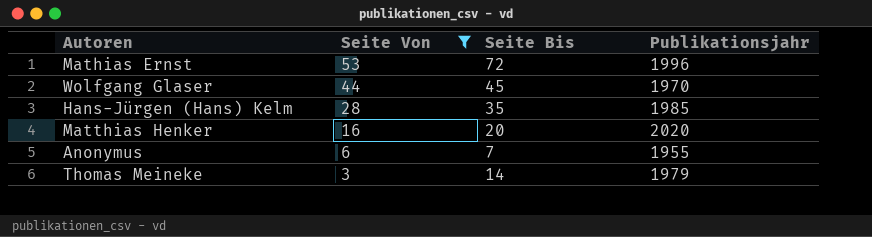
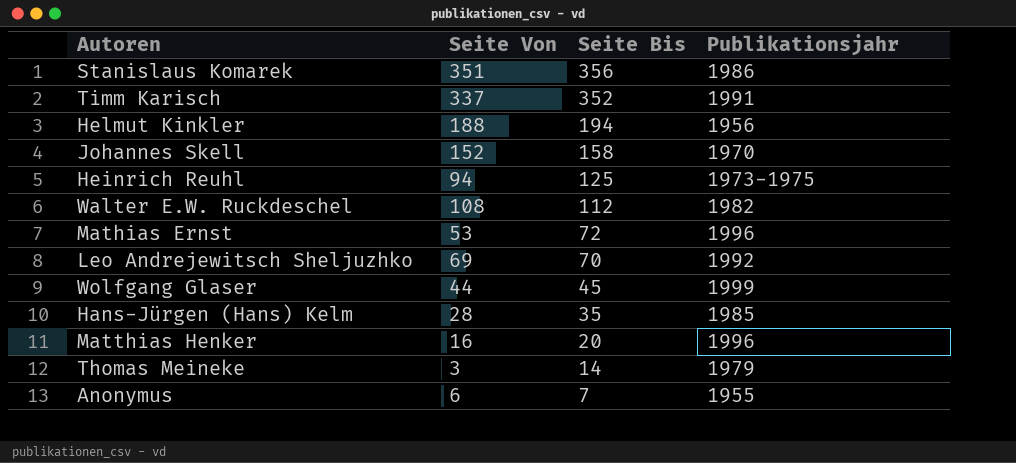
filter: Seite Von <= 53 -> none
row order: Seite Von descending -> Seite Bis descending
Wolfgang Glaser | Publikationsjahr: 1970 -> 1999
Matthias Henker | Publikationsjahr: 2020 -> 1996

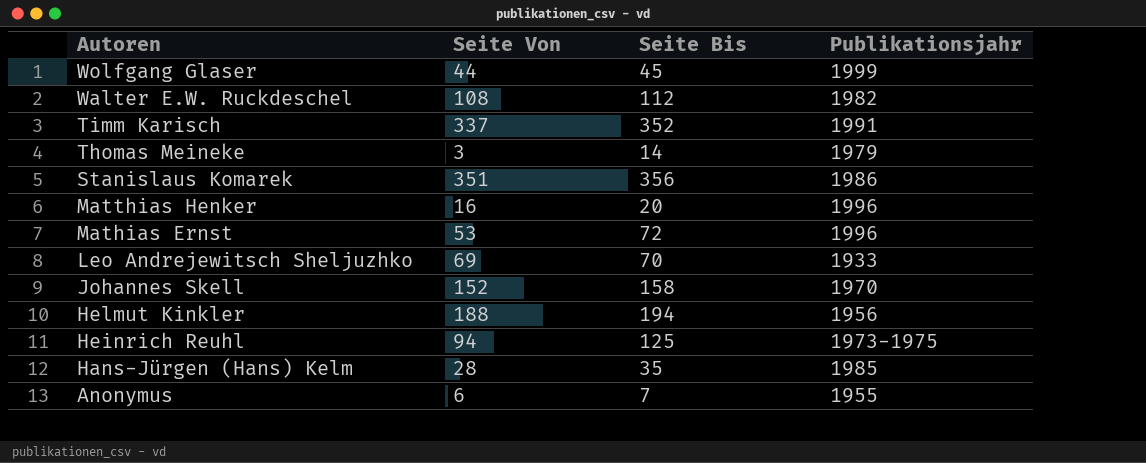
row order: Seite Bis descending -> Autoren descending
Leo Andrejewitsch Sheljuzhko | Publikationsjahr: 1992 -> 1933

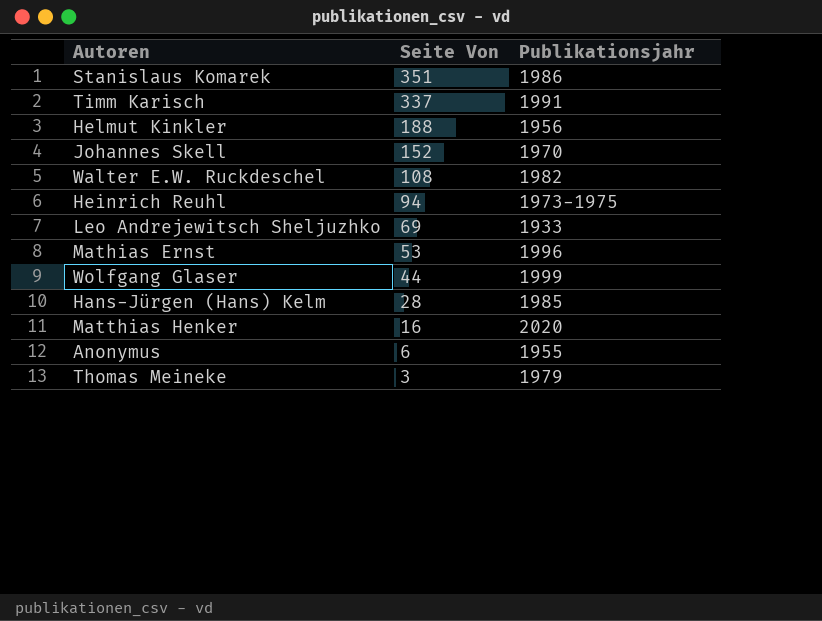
row order: Autoren descending -> Seite Von descending
column Seite Bis | position: 3 -> none
Matthias Henker | Publikationsjahr: 1996 -> 2020

